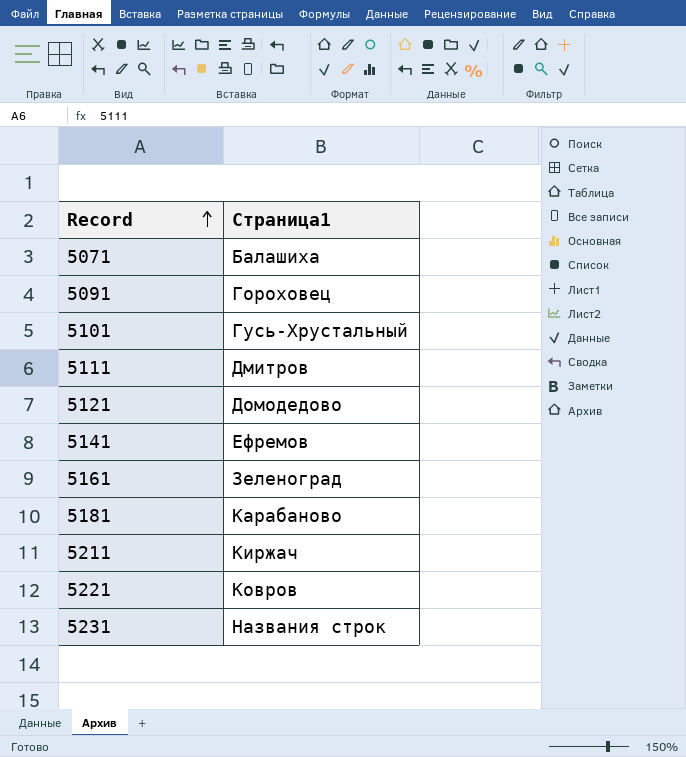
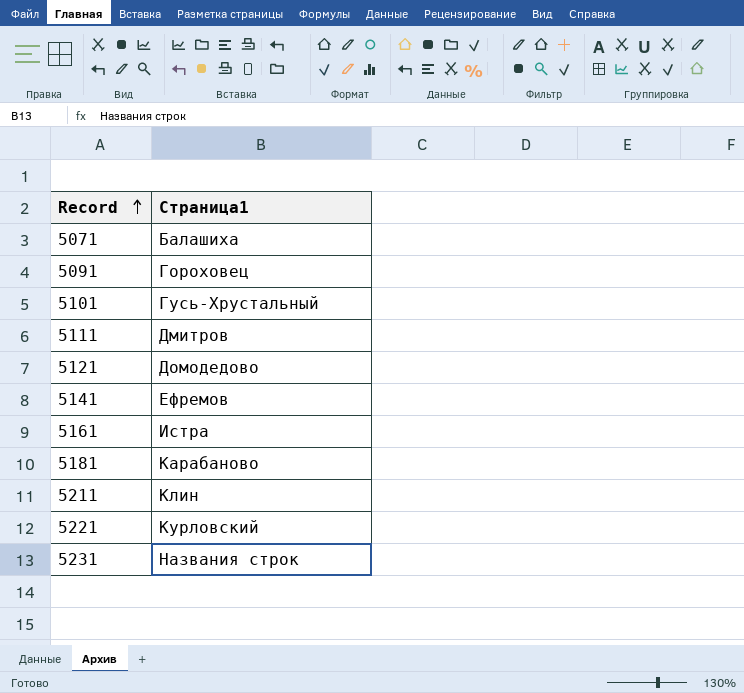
5161 | Страница1: Зеленоград -> Истра
5211 | Страница1: Киржач -> Клин
5221 | Страница1: Ковров -> Курловский

